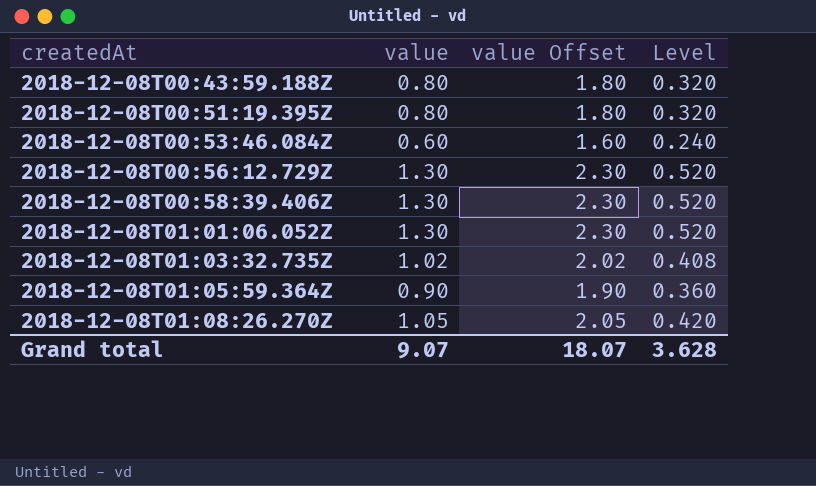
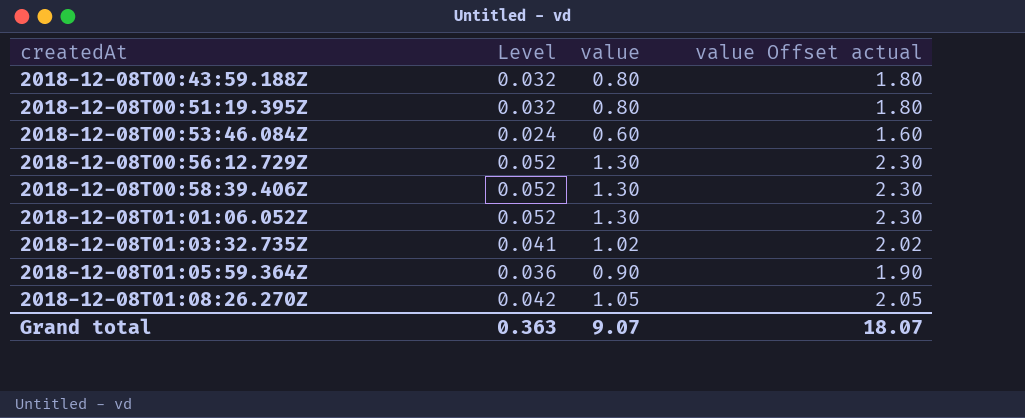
column Level | formula: [value] * 0.4 -> [value] * 0.04
column Level | position: 4 -> 2
column name: value Offset -> value Offset actual
Grand total | Level: 3.628 -> 0.363

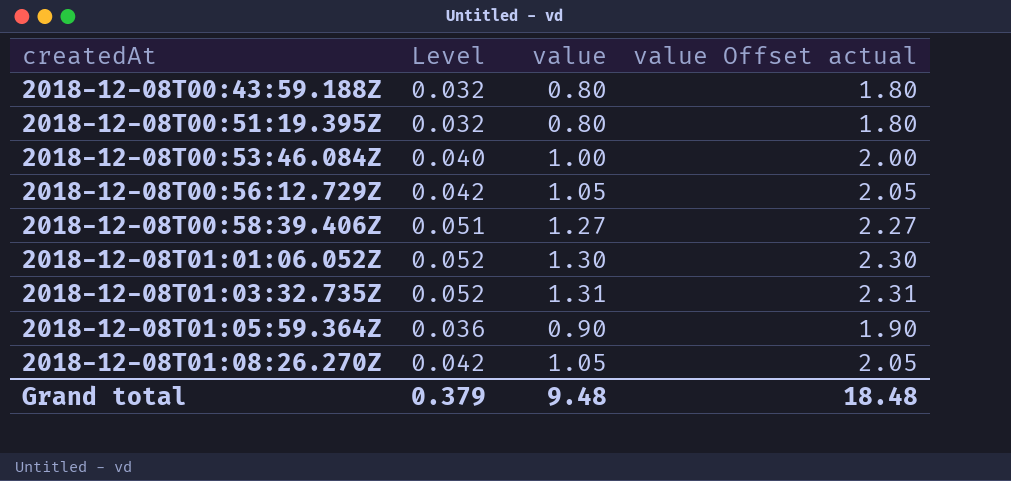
2018-12-08T00:53:46.084Z | Level: 0.024 -> 0.040
2018-12-08T00:53:46.084Z | value: 0.60 -> 1.00
2018-12-08T00:53:46.084Z | value Offset actual: 1.60 -> 2.00
2018-12-08T00:56:12.729Z | Level: 0.052 -> 0.042
2018-12-08T00:56:12.729Z | value: 1.30 -> 1.05
2018-12-08T00:56:12.729Z | value Offset actual: 2.30 -> 2.05
2018-12-08T00:58:39.406Z | Level: 0.052 -> 0.051
2018-12-08T00:58:39.406Z | value: 1.30 -> 1.27
2018-12-08T00:58:39.406Z | value Offset actual: 2.30 -> 2.27
2018-12-08T01:03:32.735Z | Level: 0.041 -> 0.052
2018-12-08T01:03:32.735Z | value: 1.02 -> 1.31
2018-12-08T01:03:32.735Z | value Offset actual: 2.02 -> 2.31
Grand total | Level: 0.363 -> 0.379
Grand total | value: 9.07 -> 9.48
Grand total | value Offset actual: 18.07 -> 18.48

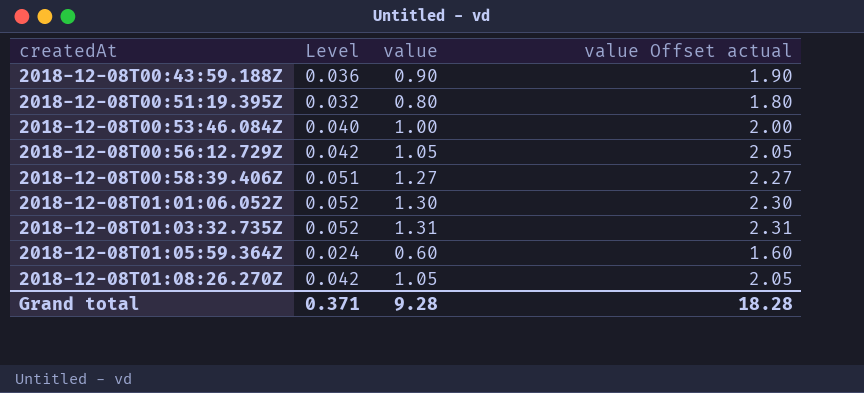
2018-12-08T00:43:59.188Z | Level: 0.032 -> 0.036
2018-12-08T00:43:59.188Z | value: 0.80 -> 0.90
2018-12-08T00:43:59.188Z | value Offset actual: 1.80 -> 1.90
2018-12-08T01:05:59.364Z | Level: 0.036 -> 0.024
2018-12-08T01:05:59.364Z | value: 0.90 -> 0.60
2018-12-08T01:05:59.364Z | value Offset actual: 1.90 -> 1.60
Grand total | Level: 0.379 -> 0.371
Grand total | value: 9.48 -> 9.28
Grand total | value Offset actual: 18.48 -> 18.28

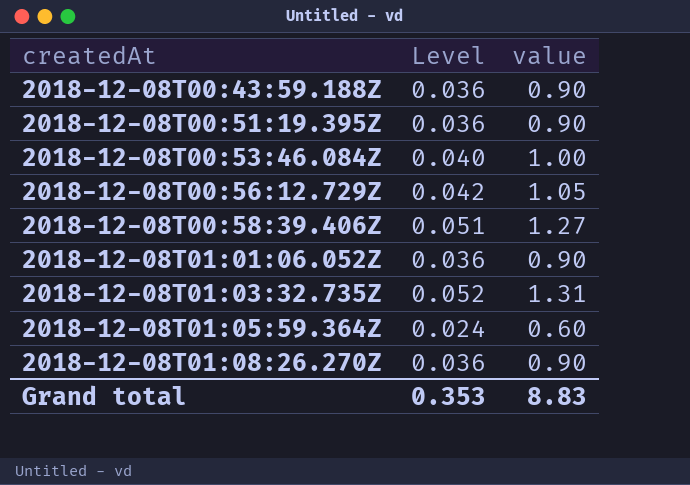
column value Offset actual | formula: [value] + 1 -> none
2018-12-08T00:51:19.395Z | Level: 0.032 -> 0.036
2018-12-08T00:51:19.395Z | value: 0.80 -> 0.90
2018-12-08T01:01:06.052Z | Level: 0.052 -> 0.036
2018-12-08T01:01:06.052Z | value: 1.30 -> 0.90
2018-12-08T01:08:26.270Z | Level: 0.042 -> 0.036
2018-12-08T01:08:26.270Z | value: 1.05 -> 0.90
Grand total | Level: 0.371 -> 0.353
Grand total | value: 9.28 -> 8.83

